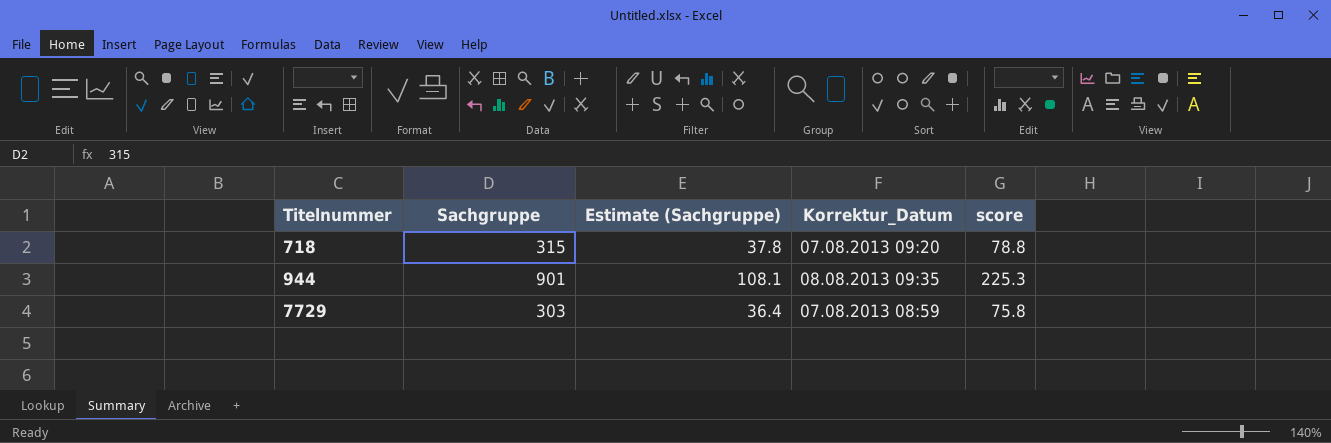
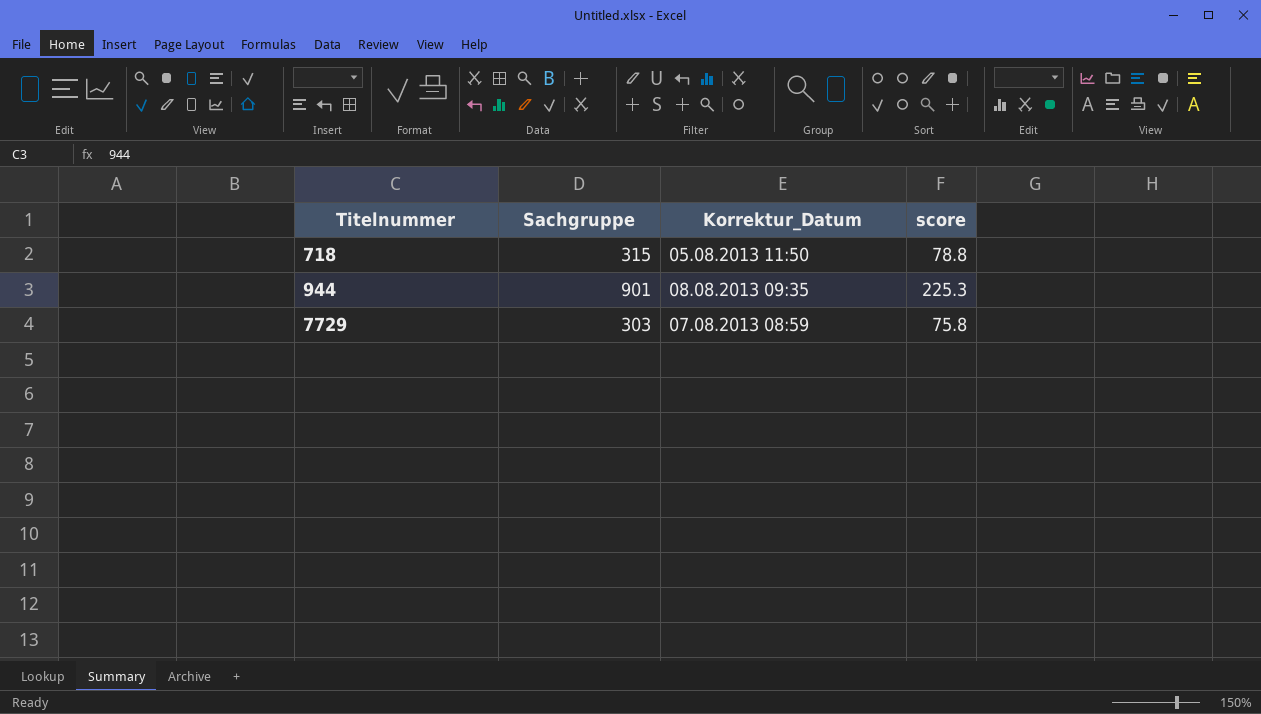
column Estimate (Sachgruppe) | formula: [Sachgruppe] * 0.12 -> none
718 | Korrektur_Datum: 07.08.2013 09:20 -> 05.08.2013 11:50

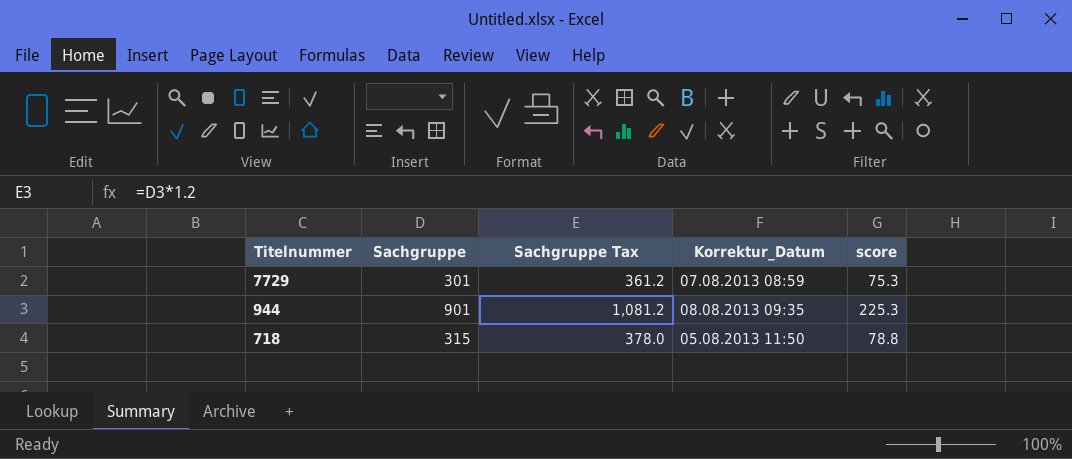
row order: Titelnummer ascending -> Titelnummer descending
column Sachgruppe Tax | formula: none -> [Sachgruppe] * 1.2
7729 | Sachgruppe: 303 -> 301
7729 | score: 75.8 -> 75.3

